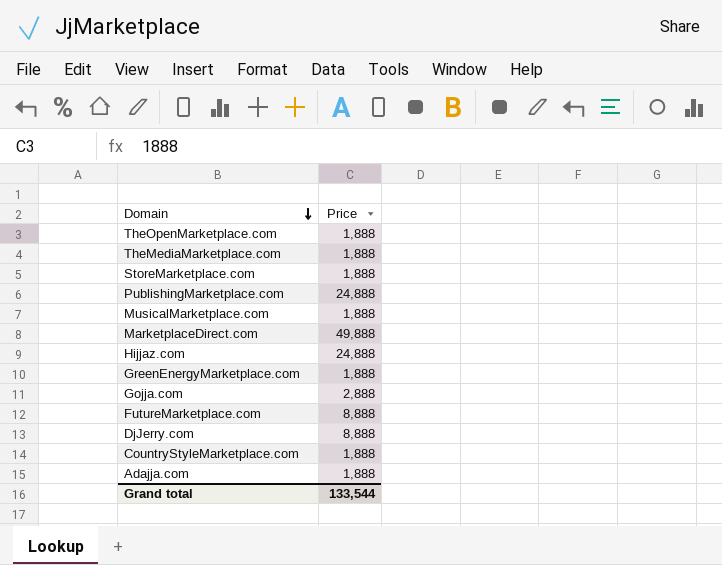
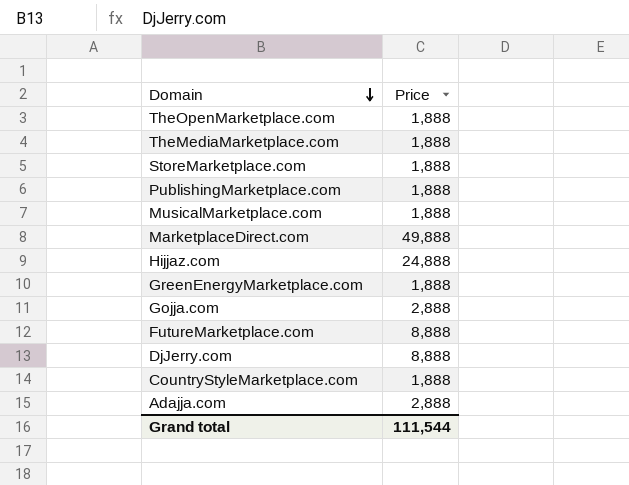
PublishingMarketplace.com | Price: 24,888 -> 1,888
Adajja.com | Price: 1,888 -> 2,888
Grand total | Price: 133,544 -> 111,544

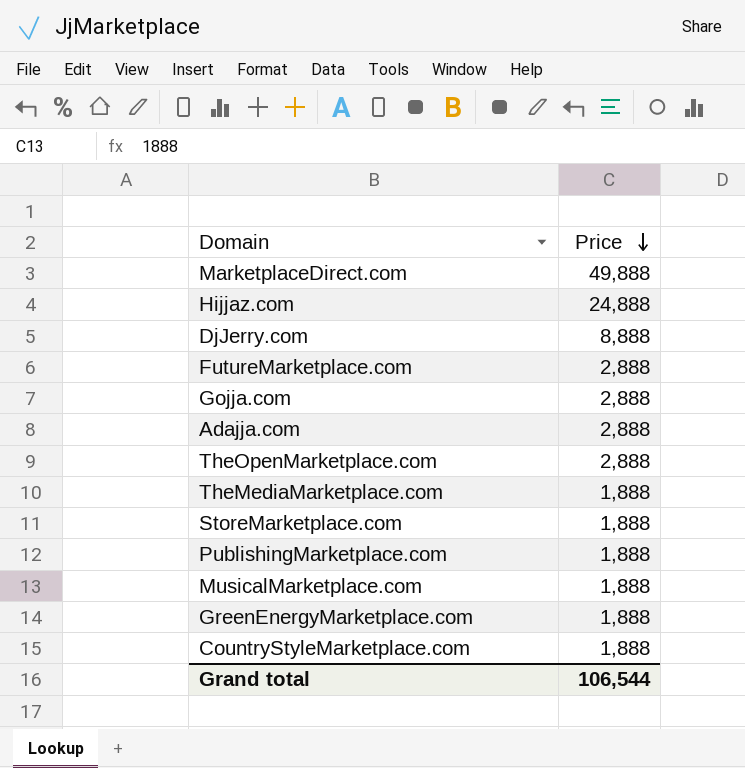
row order: Domain descending -> Price descending
FutureMarketplace.com | Price: 8,888 -> 2,888
TheOpenMarketplace.com | Price: 1,888 -> 2,888
Grand total | Price: 111,544 -> 106,544

